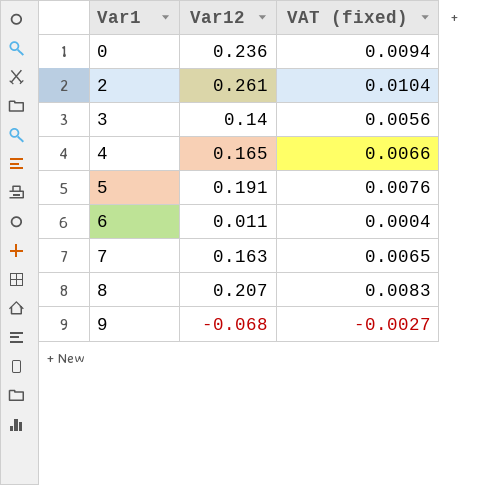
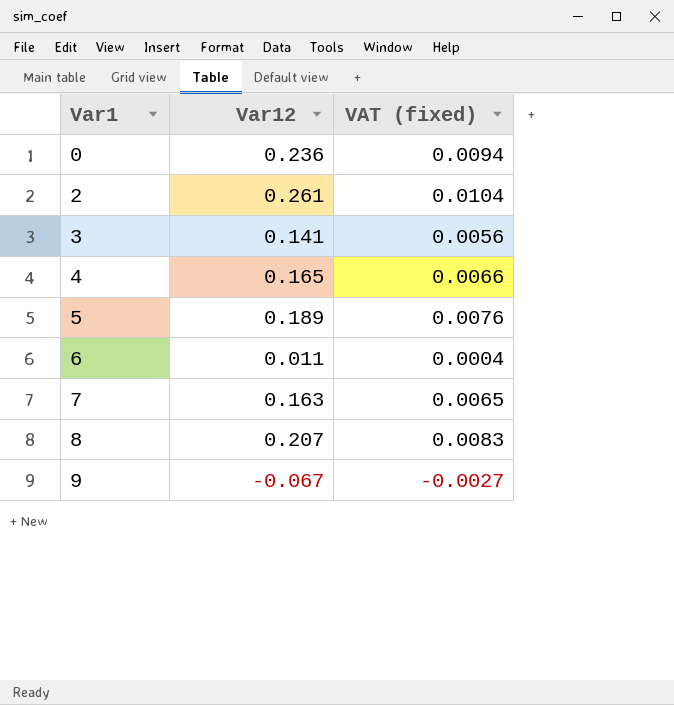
3 | Var12: 0.14 -> 0.141
5 | Var12: 0.191 -> 0.189
9 | Var12: -0.068 -> -0.067

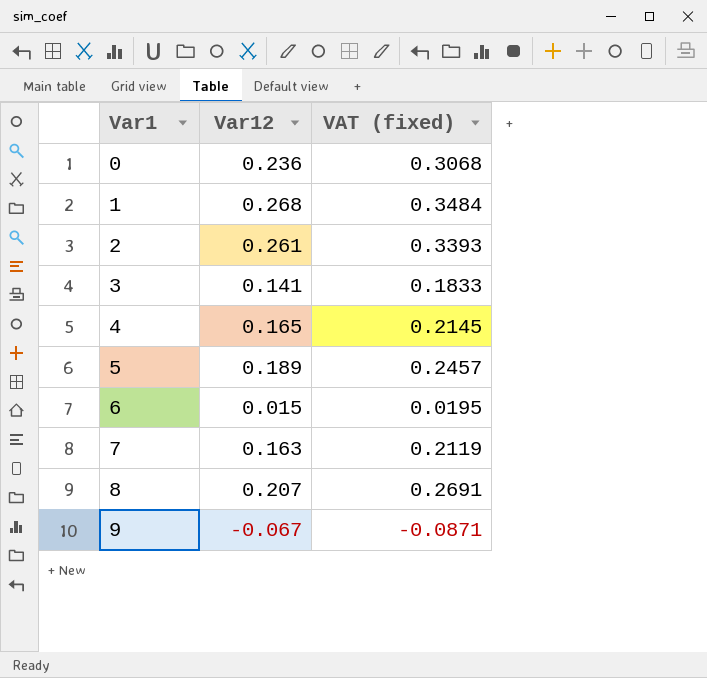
column VAT (fixed) | formula: [Var12] * 0.04 -> [Var12] * 1.3
row 1: none -> 0.268 | 0.3484
6 | Var12: 0.011 -> 0.015

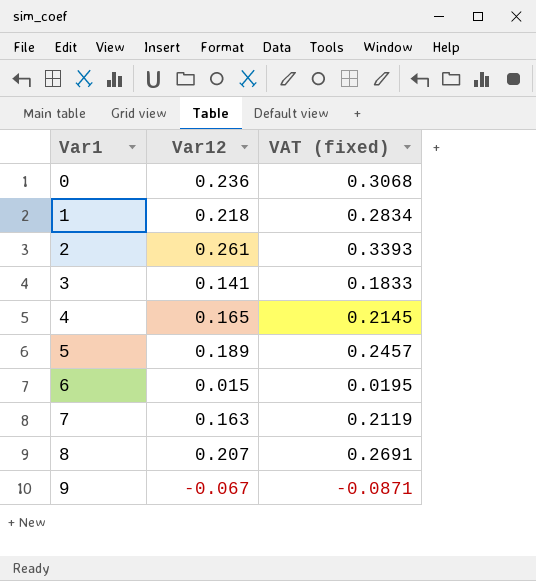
1 | Var12: 0.268 -> 0.218
1 | VAT (fixed): 0.3484 -> 0.2834

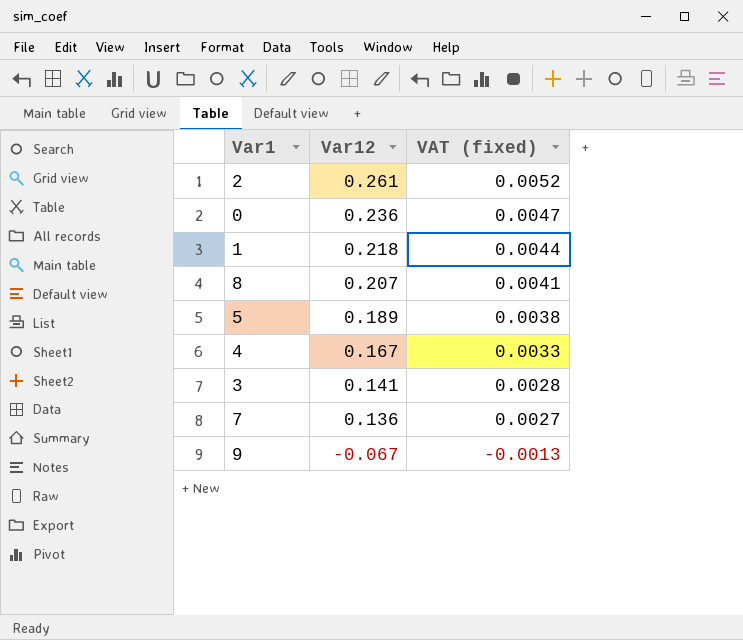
row order: Var1 ascending -> Var12 descending
column VAT (fixed) | formula: [Var12] * 1.3 -> [Var12] * 0.02
row 6: 0.015 | 0.0195 -> none
4 | Var12: 0.165 -> 0.167
7 | Var12: 0.163 -> 0.136

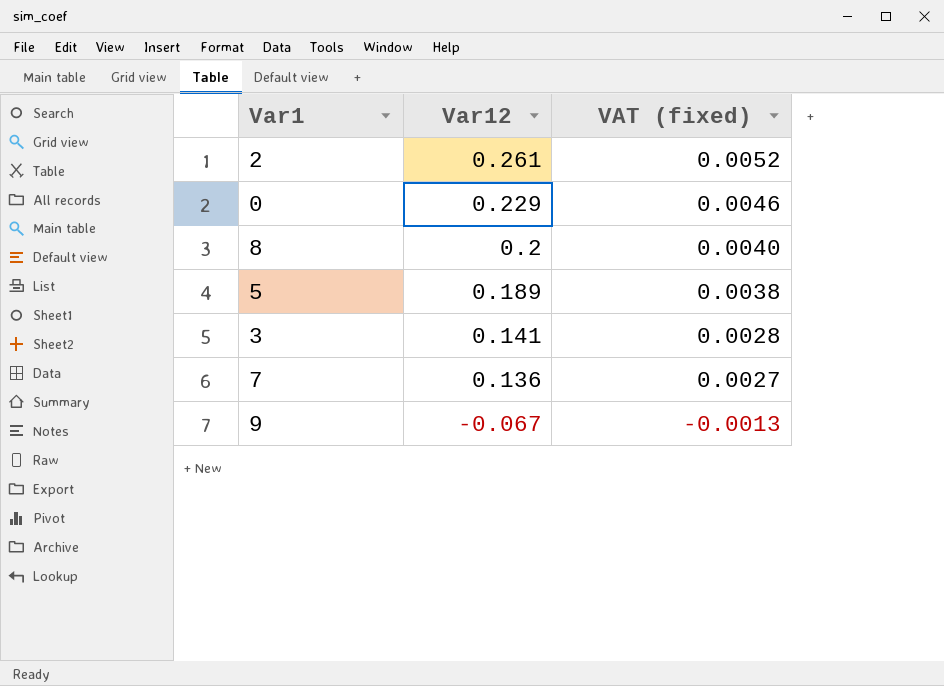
row 1: 0.218 | 0.0044 -> none
row 4: 0.167 | 0.0033 -> none
0 | Var12: 0.236 -> 0.229
0 | VAT (fixed): 0.0047 -> 0.0046
8 | Var12: 0.207 -> 0.2
8 | VAT (fixed): 0.0041 -> 0.0040

